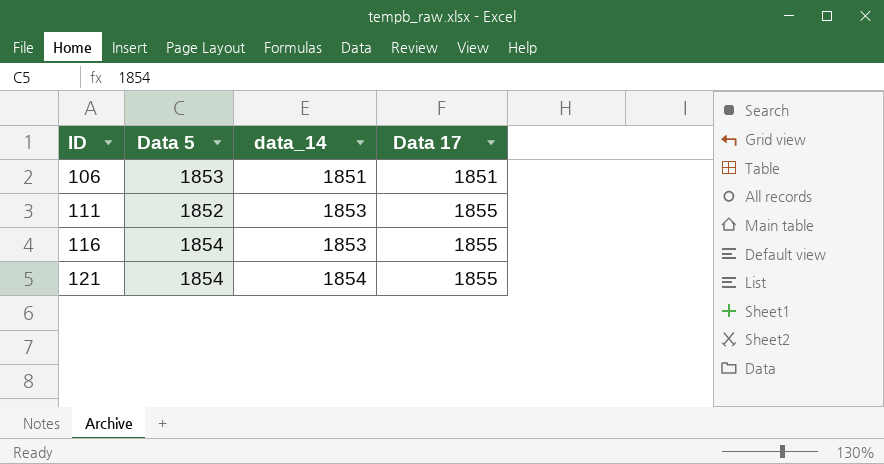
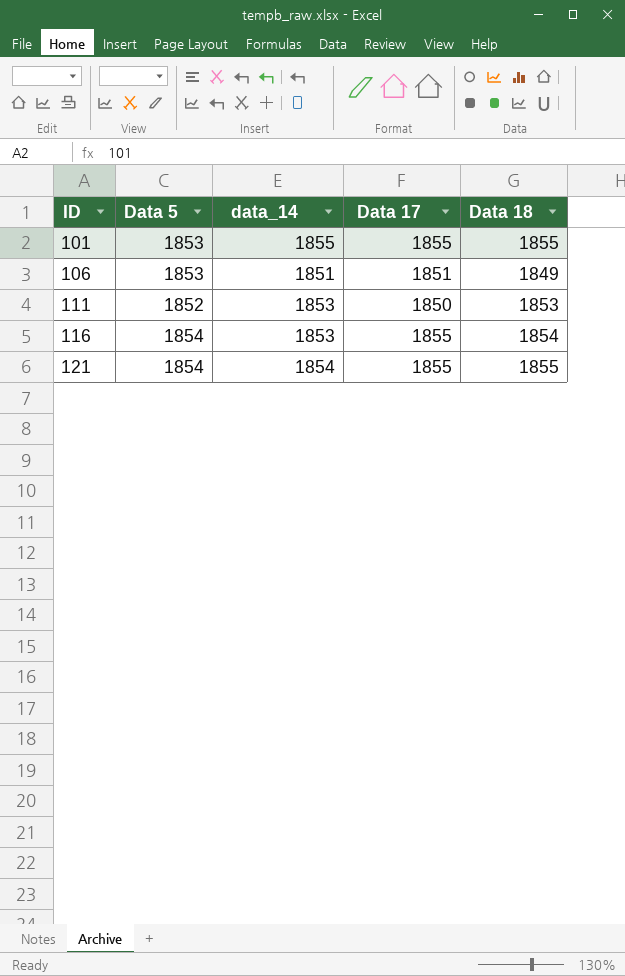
column Data 18 | position: none -> 5
row 101: none -> 1853 | 1855 | 1855 | 1855
111 | Data 17: 1855 -> 1850

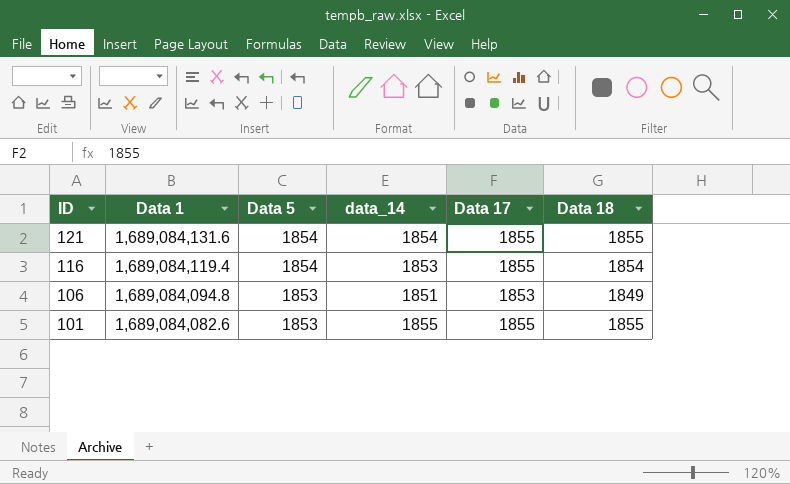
row order: ID ascending -> ID descending
column Data 1 | position: none -> 2
row 111: 1852 | 1853 | 1850 | 1853 -> none
106 | Data 17: 1851 -> 1853

